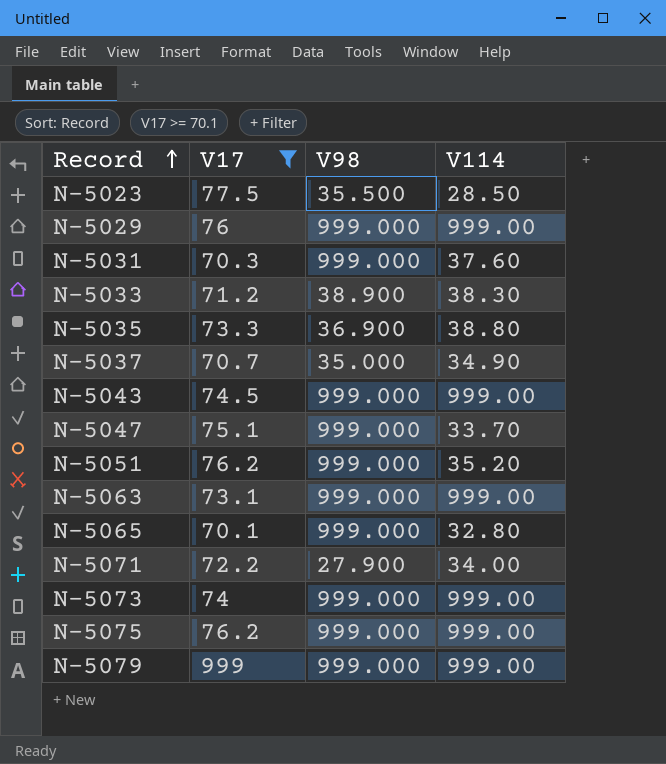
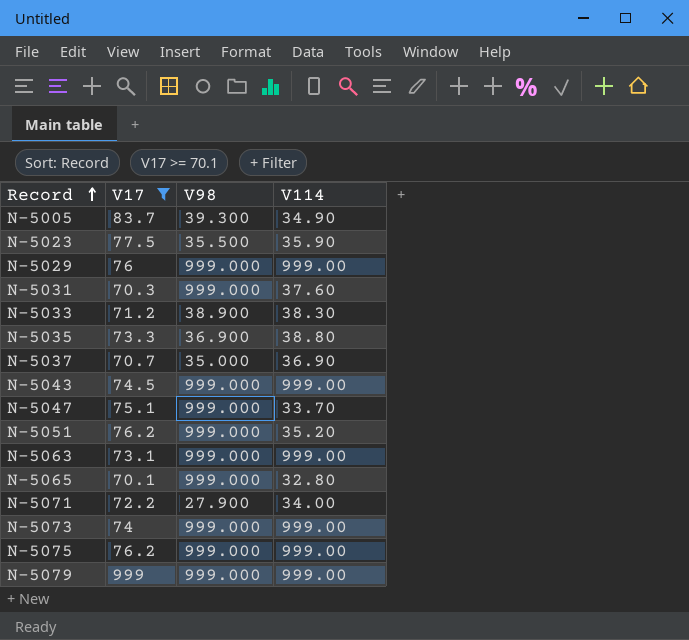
row N-5005: none -> 83.7 | 39.300 | 34.90
N-5023 | V114: 28.50 -> 35.90
N-5037 | V114: 34.90 -> 36.90

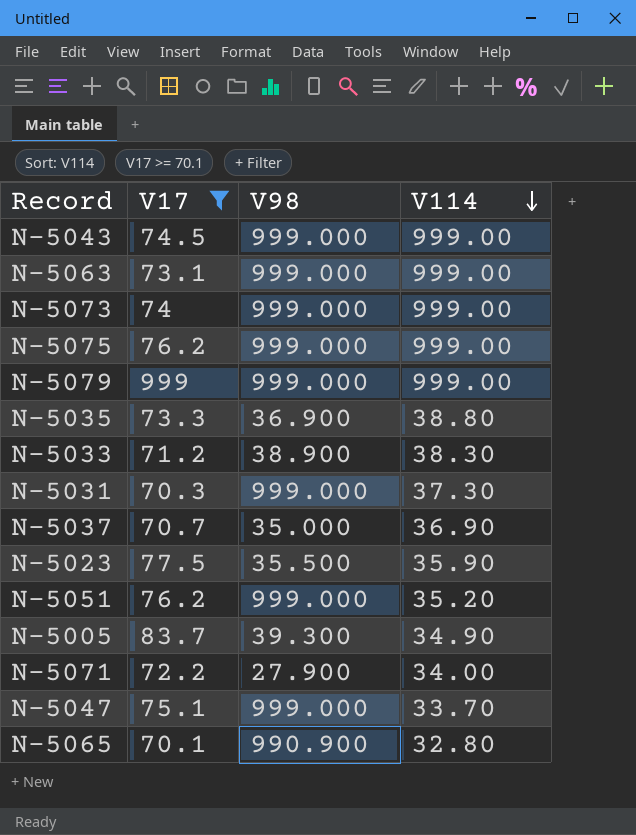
row order: Record ascending -> V114 descending
row N-5029: 76 | 999.000 | 999.00 -> none
N-5031 | V114: 37.60 -> 37.30
N-5065 | V98: 999.000 -> 990.900

